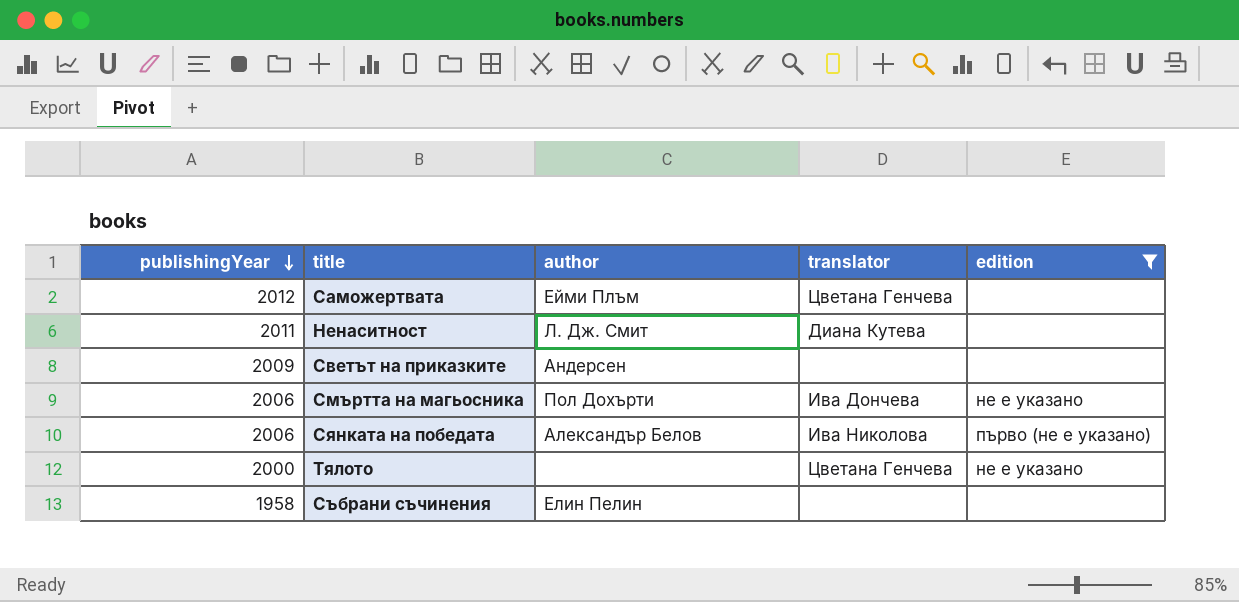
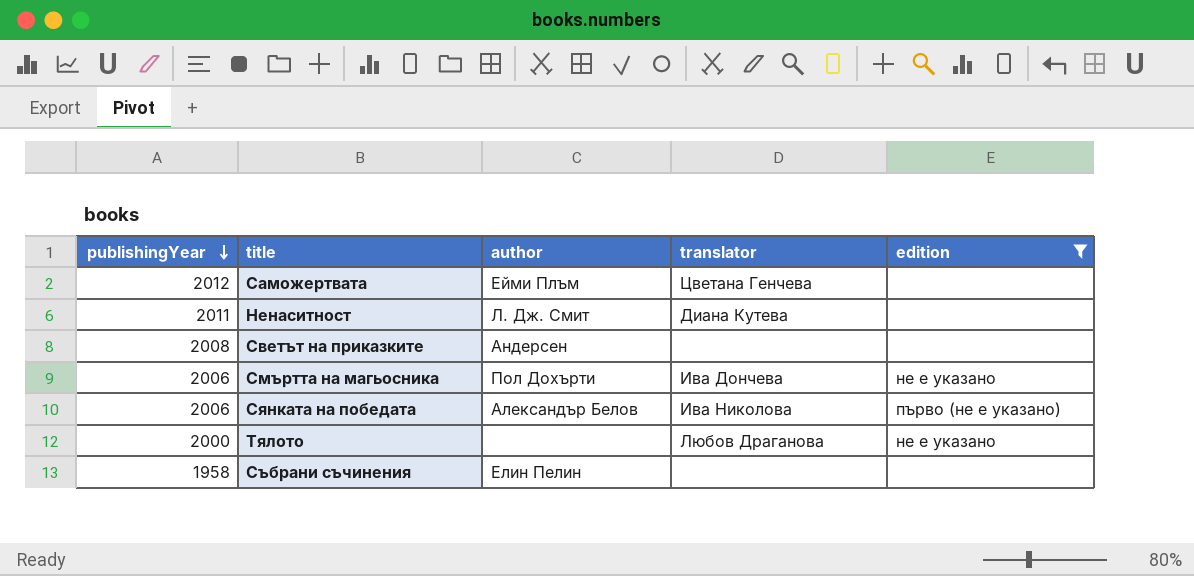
Светът на приказките | publishingYear: 2009 -> 2008
Тялото | translator: Цветана Генчева -> Любов Драганова

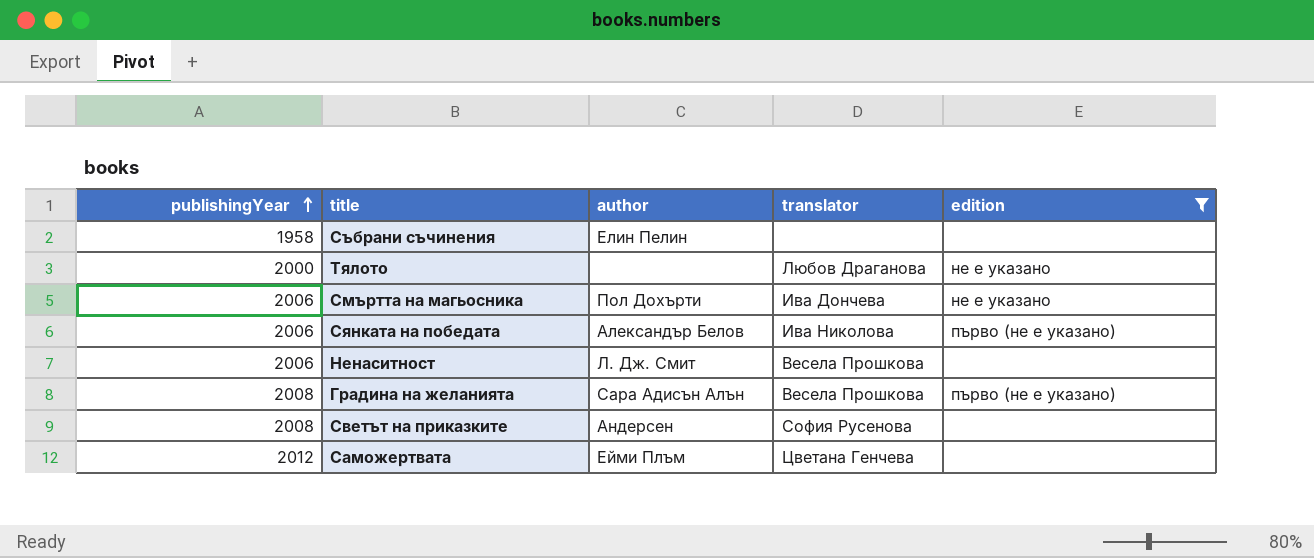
row order: publishingYear descending -> publishingYear ascending
Ненаситност | publishingYear: 2011 -> 2006
Ненаситност | translator: Диана Кутева -> Весела Прошкова
row Градина на желанията: none -> 2008 | Сара Адисън Алън | Весела Прошкова | първо (не е указано)
Светът на приказките | translator: none -> София Русенова

